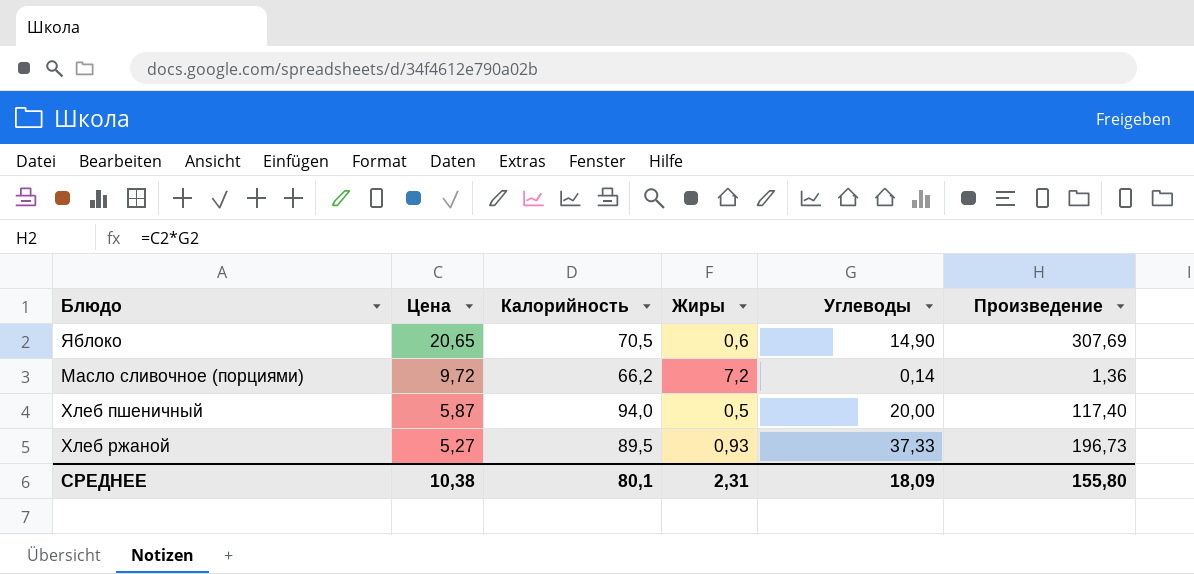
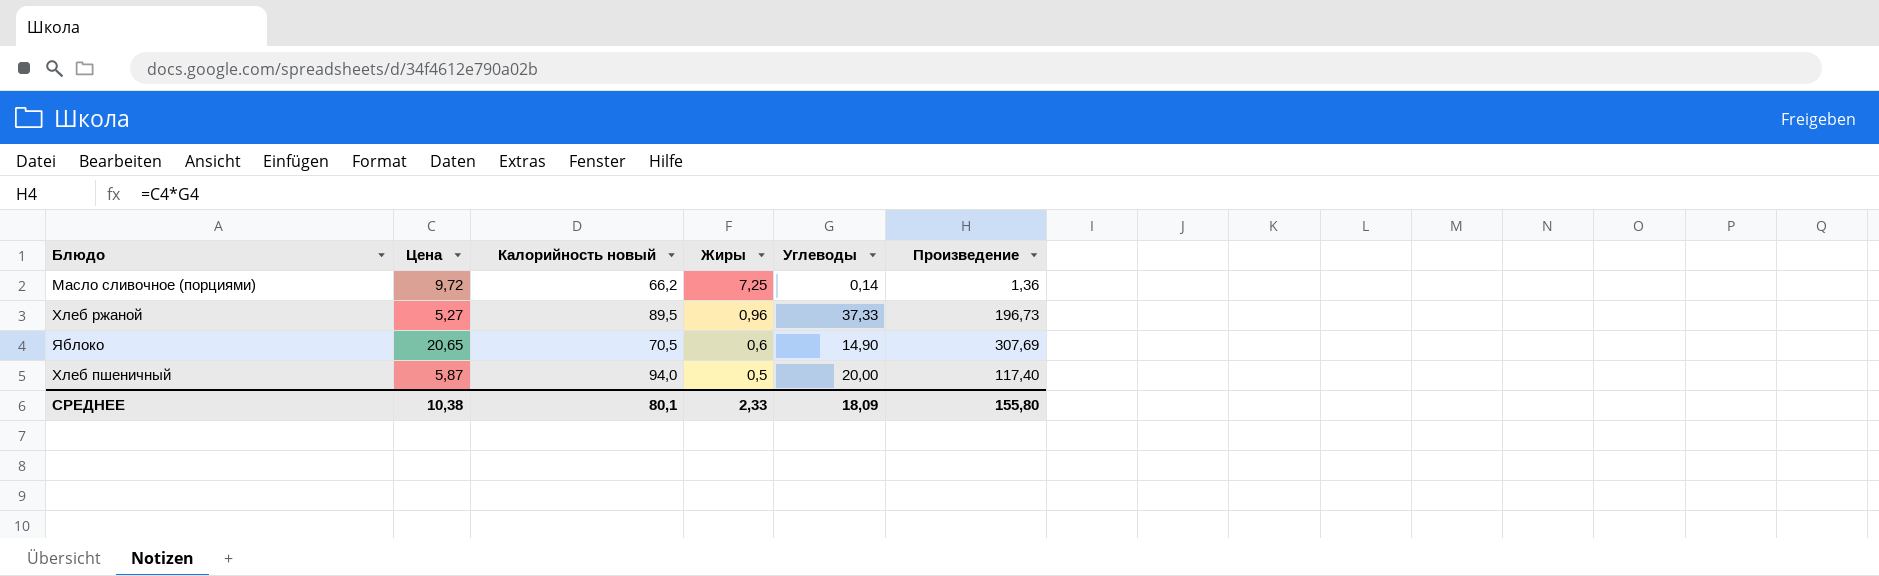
row order: Цена descending -> Жиры descending
column name: Калорийность -> Калорийность новый
Масло сливочное (порциями) | Жиры: 7,2 -> 7,25
Хлеб ржаной | Жиры: 0,93 -> 0,96
СРЕДНЕЕ | Жиры: 2,31 -> 2,33

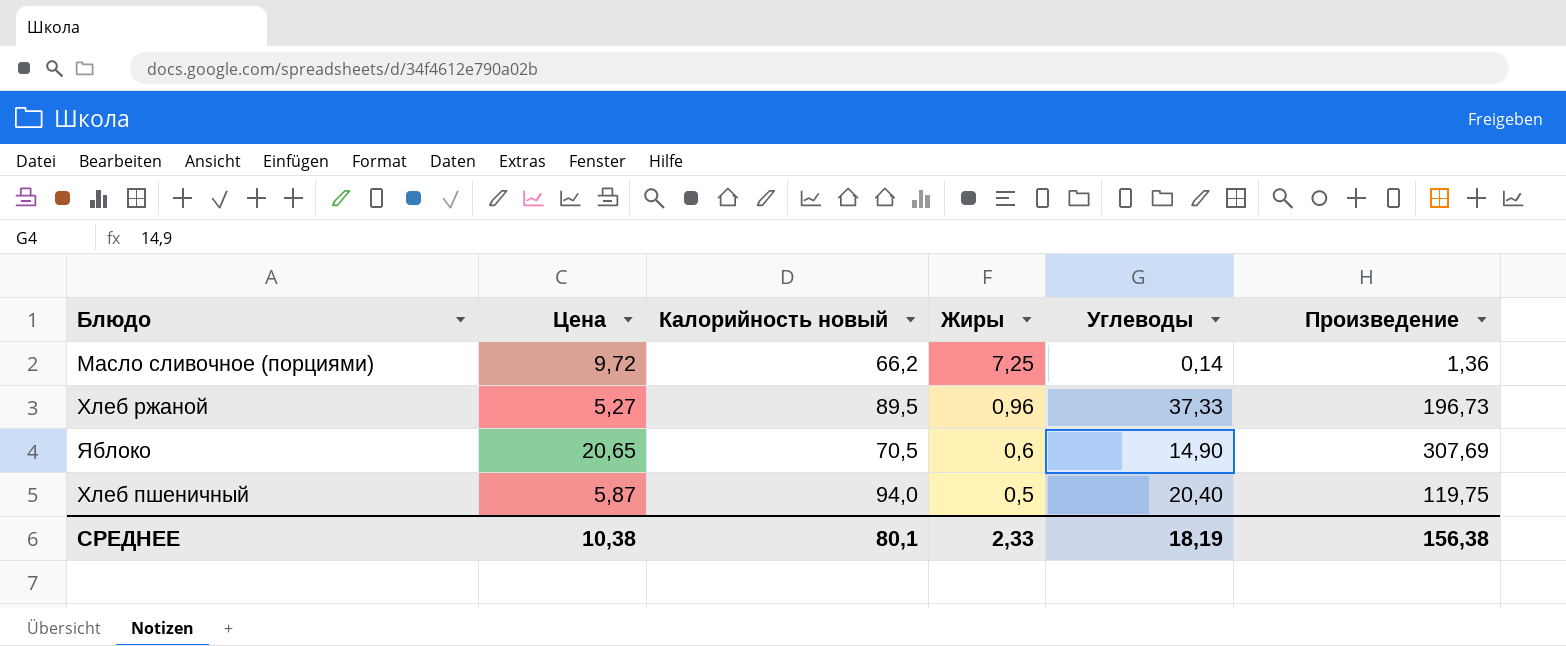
Хлеб пшеничный | Углеводы: 20,00 -> 20,40
Хлеб пшеничный | Произведение: 117,40 -> 119,75
СРЕДНЕЕ | Углеводы: 18,09 -> 18,19
СРЕДНЕЕ | Произведение: 155,80 -> 156,38

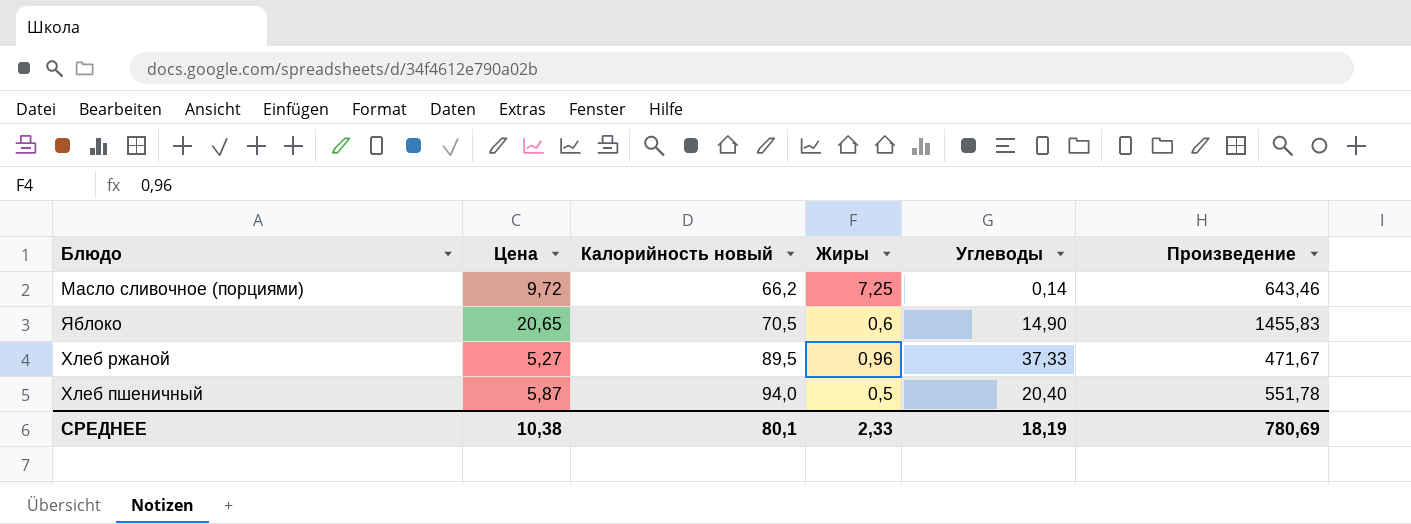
row order: Жиры descending -> Калорийность новый ascending
column Произведение | formula: [Цена] * [Углеводы] -> [Цена] * [Калорийность новый]
СРЕДНЕЕ | Произведение: 156,38 -> 780,69

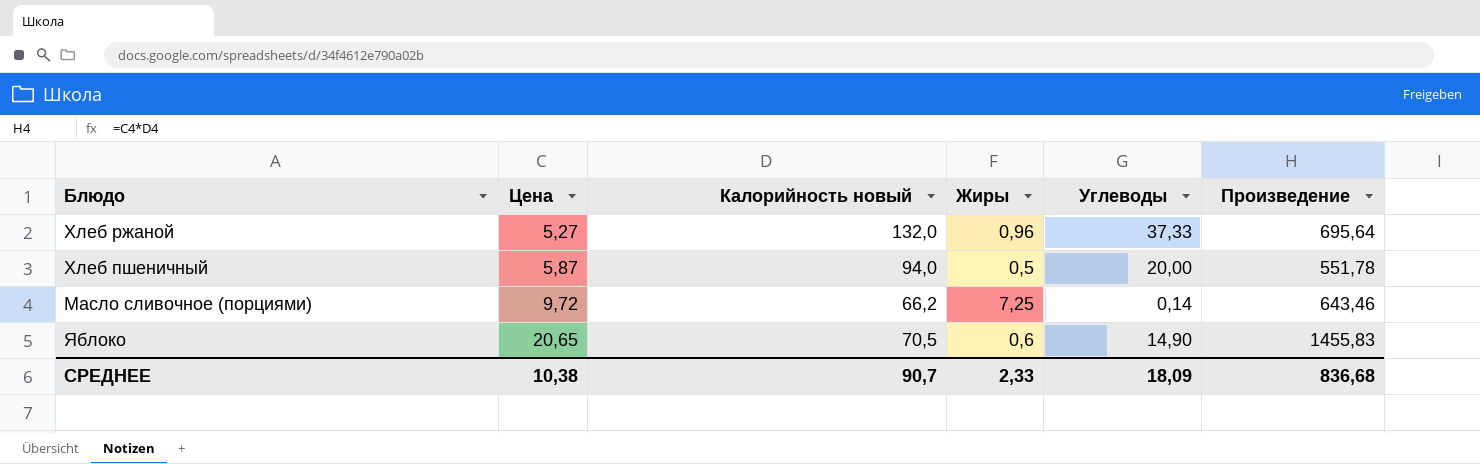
row order: Калорийность новый ascending -> Цена ascending
Хлеб ржаной | Калорийность новый: 89,5 -> 132,0
Хлеб ржаной | Произведение: 471,67 -> 695,64
Хлеб пшеничный | Углеводы: 20,40 -> 20,00
СРЕДНЕЕ | Калорийность новый: 80,1 -> 90,7
СРЕДНЕЕ | Углеводы: 18,19 -> 18,09
СРЕДНЕЕ | Произведение: 780,69 -> 836,68

